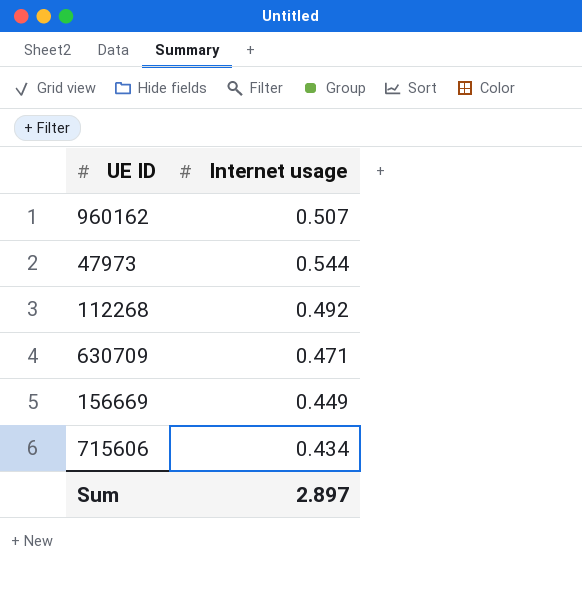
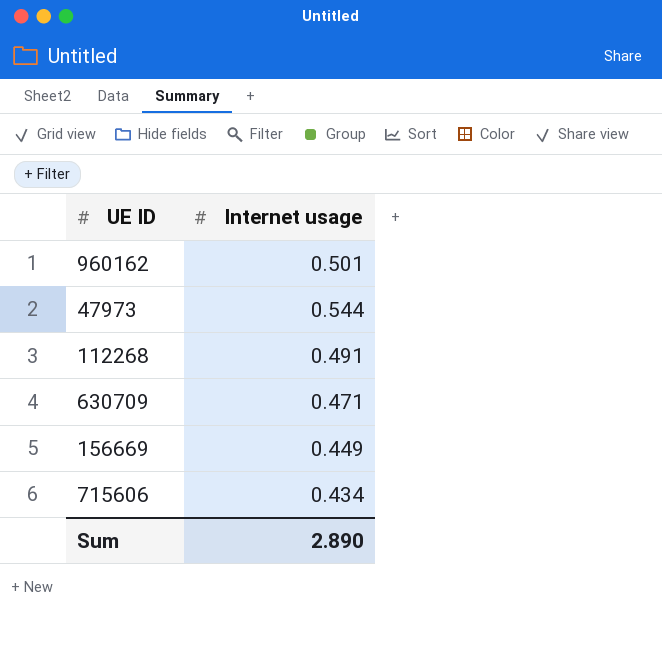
960162 | Internet usage: 0.507 -> 0.501
112268 | Internet usage: 0.492 -> 0.491
Sum | Internet usage: 2.897 -> 2.890

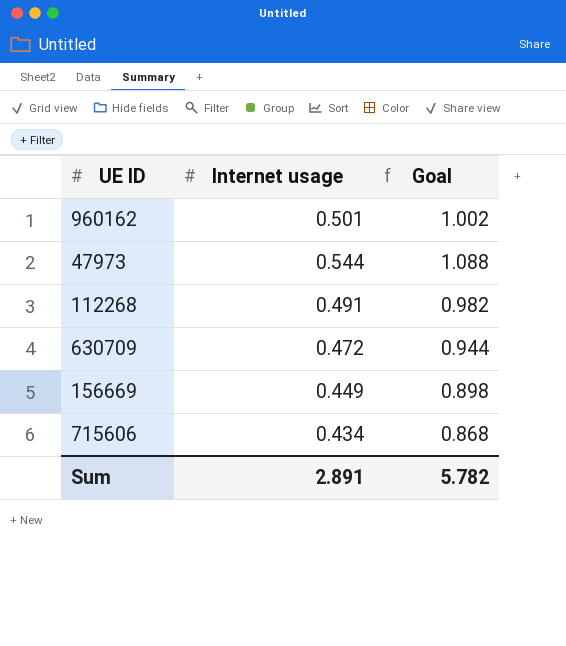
column Goal | formula: none -> [Internet usage] * 2
630709 | Internet usage: 0.471 -> 0.472
Sum | Internet usage: 2.890 -> 2.891

